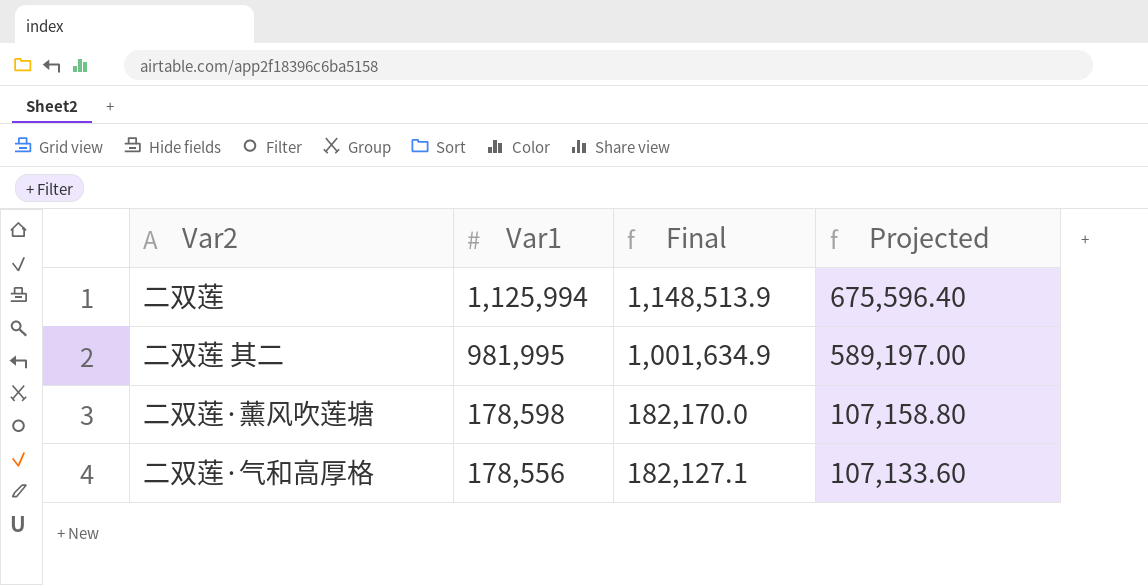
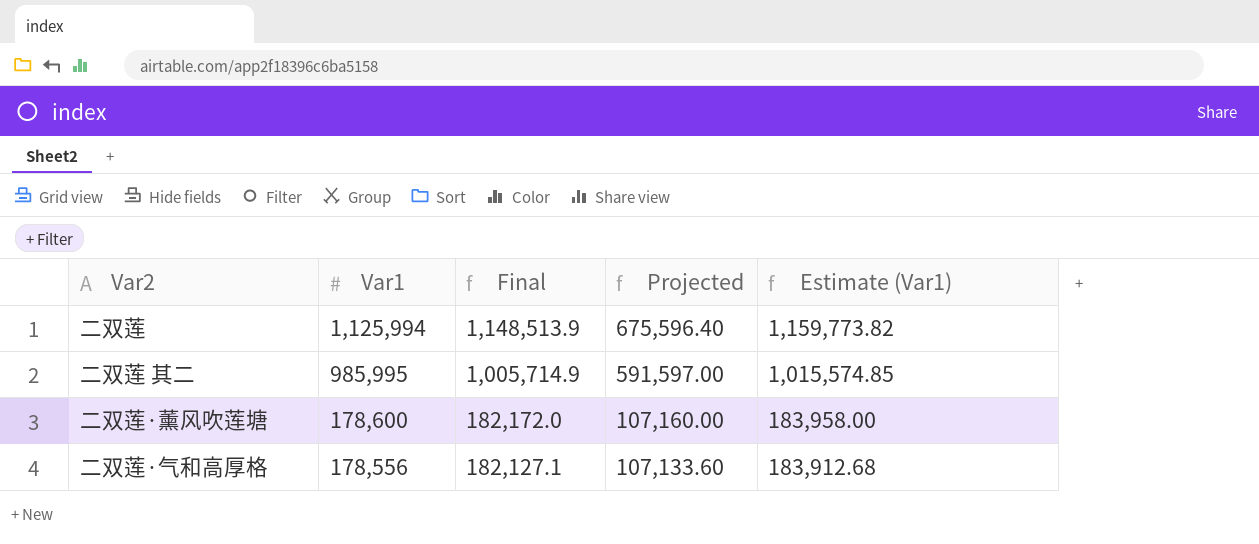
column Estimate (Var1) | formula: none -> [Var1] * 1.03
二双莲 其二 | Var1: 981,995 -> 985,995
二双莲 其二 | Final: 1,001,634.9 -> 1,005,714.9
二双莲 其二 | Projected: 589,197.00 -> 591,597.00
二双莲·薰风吹莲塘 | Var1: 178,598 -> 178,600
二双莲·薰风吹莲塘 | Final: 182,170.0 -> 182,172.0
二双莲·薰风吹莲塘 | Projected: 107,158.80 -> 107,160.00

